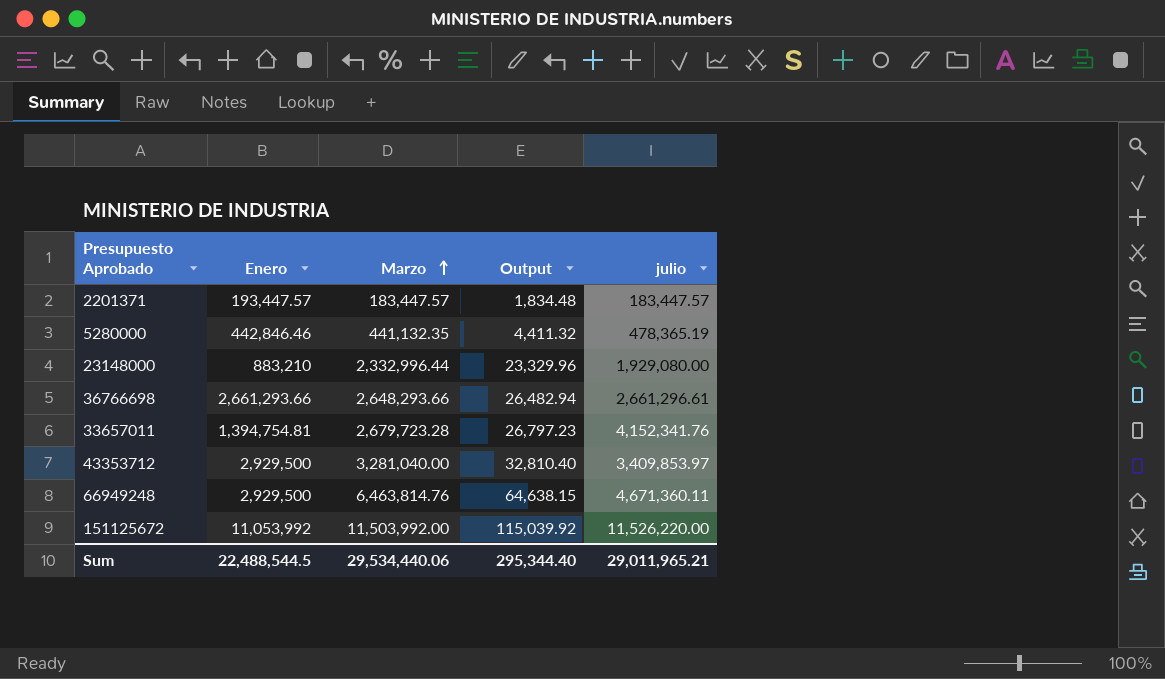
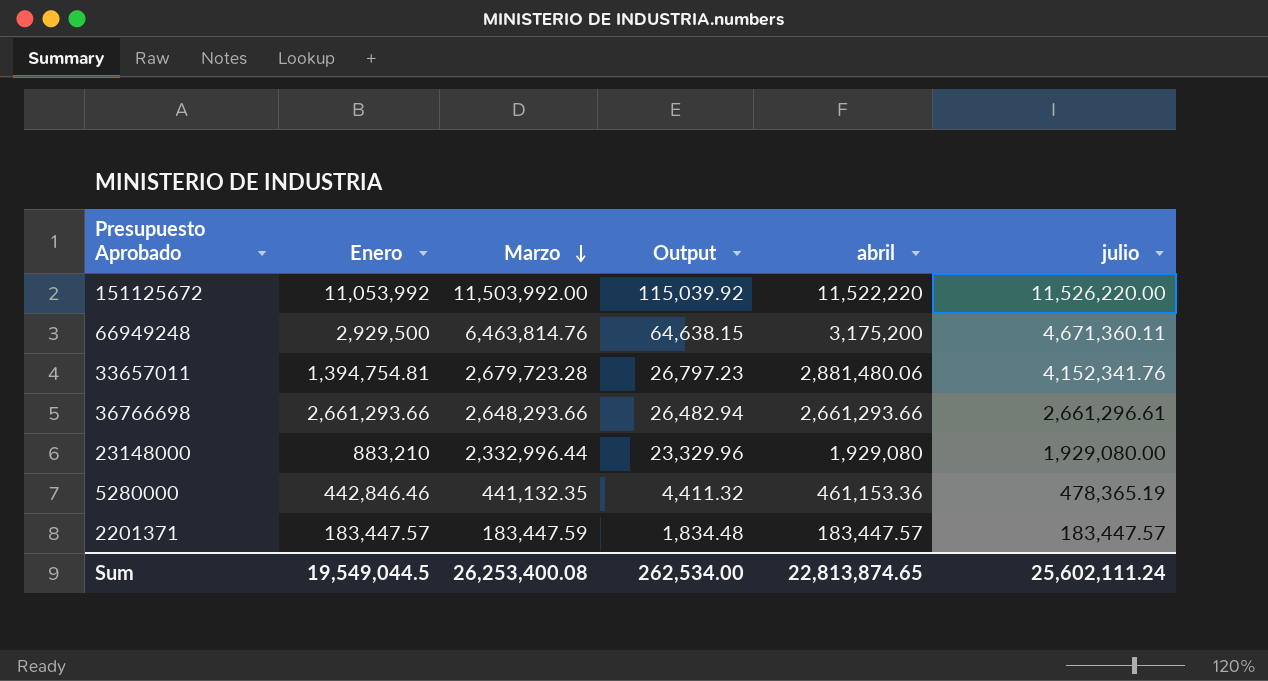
row order: Marzo ascending -> Marzo descending
column abril | position: none -> 5
row 43353712: 2,929,500 | 3,281,040.00 | 32,810.40 | 3,409,853.97 -> none
2201371 | Enero: 193,447.57 -> 183,447.57
2201371 | Marzo: 183,447.57 -> 183,447.59
Sum | Enero: 22,488,544.5 -> 19,549,044.5
Sum | Marzo: 29,534,440.06 -> 26,253,400.08
Sum | Output: 295,344.40 -> 262,534.00
Sum | julio: 29,011,965.21 -> 25,602,111.24

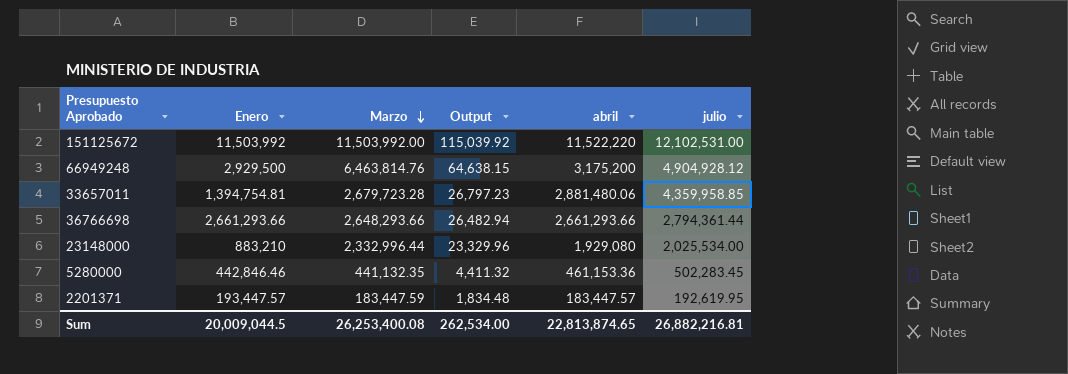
151125672 | Enero: 11,053,992 -> 11,503,992
151125672 | julio: 11,526,220.00 -> 12,102,531.00
66949248 | julio: 4,671,360.11 -> 4,904,928.12
33657011 | julio: 4,152,341.76 -> 4,359,958.85
36766698 | julio: 2,661,296.61 -> 2,794,361.44
23148000 | julio: 1,929,080.00 -> 2,025,534.00
5280000 | julio: 478,365.19 -> 502,283.45
2201371 | Enero: 183,447.57 -> 193,447.57
2201371 | julio: 183,447.57 -> 192,619.95
Sum | Enero: 19,549,044.5 -> 20,009,044.5
Sum | julio: 25,602,111.24 -> 26,882,216.81

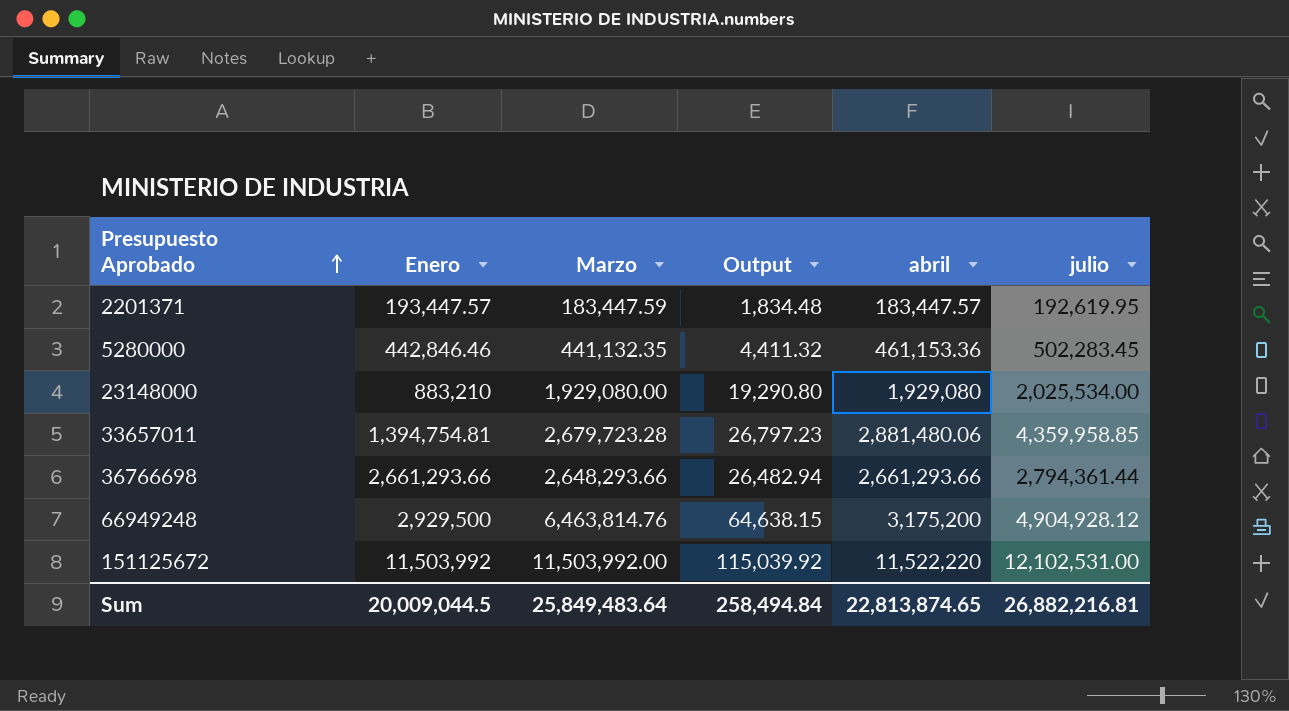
row order: Marzo descending -> Presupuesto Aprobado ascending
23148000 | Marzo: 2,332,996.44 -> 1,929,080.00
23148000 | Output: 23,329.96 -> 19,290.80
Sum | Marzo: 26,253,400.08 -> 25,849,483.64
Sum | Output: 262,534.00 -> 258,494.84

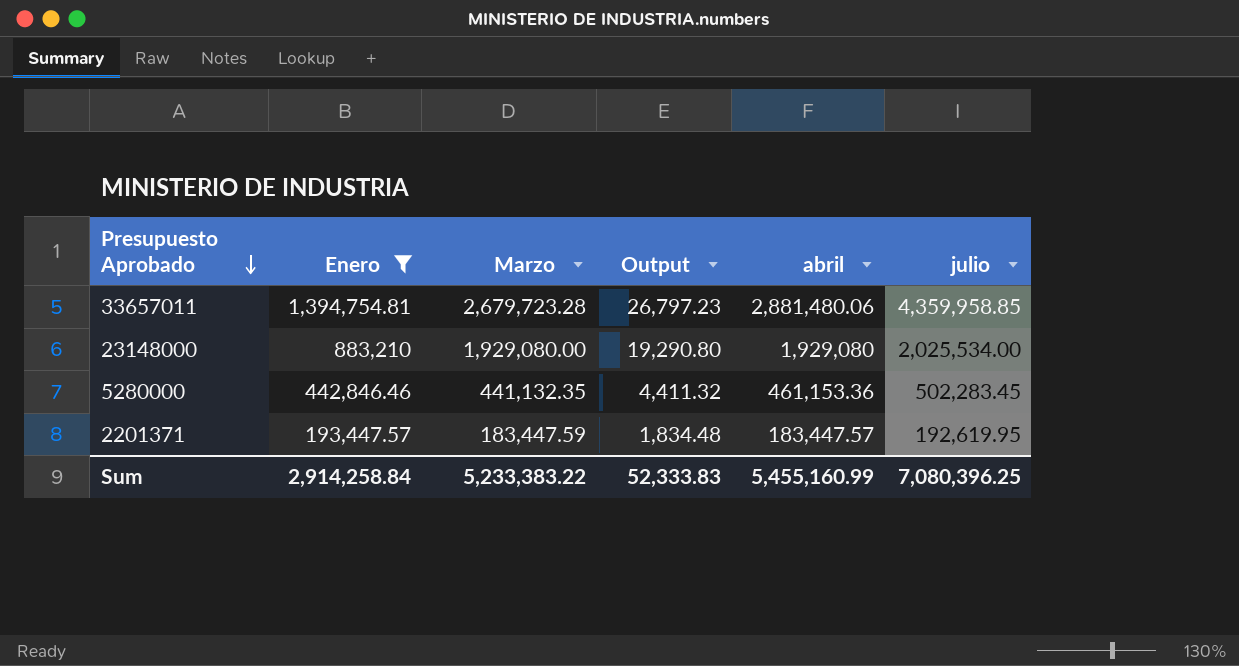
filter: none -> Enero <= 1,394,754.81
row order: Presupuesto Aprobado ascending -> Presupuesto Aprobado descending
Sum | Enero: 20,009,044.5 -> 2,914,258.84
Sum | Marzo: 25,849,483.64 -> 5,233,383.22
Sum | Output: 258,494.84 -> 52,333.83
Sum | abril: 22,813,874.65 -> 5,455,160.99
Sum | julio: 26,882,216.81 -> 7,080,396.25

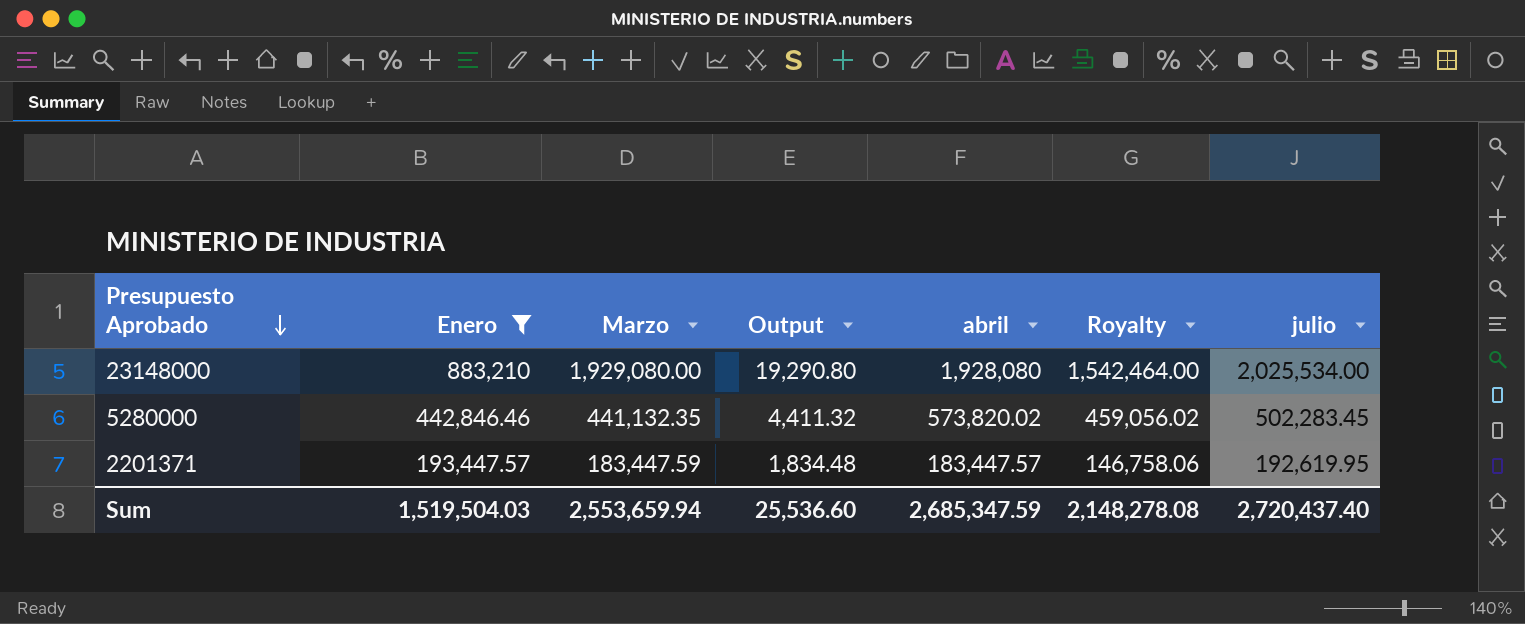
column Royalty | formula: none -> [abril] * 0.8
row 33657011: 1,394,754.81 | 2,679,723.28 | 26,797.23 | 2,881,480.06 | 4,359,958.85 -> none
23148000 | abril: 1,929,080 -> 1,928,080
5280000 | abril: 461,153.36 -> 573,820.02
Sum | Enero: 2,914,258.84 -> 1,519,504.03
Sum | Marzo: 5,233,383.22 -> 2,553,659.94
Sum | Output: 52,333.83 -> 25,536.60
Sum | abril: 5,455,160.99 -> 2,685,347.59
Sum | julio: 7,080,396.25 -> 2,720,437.40

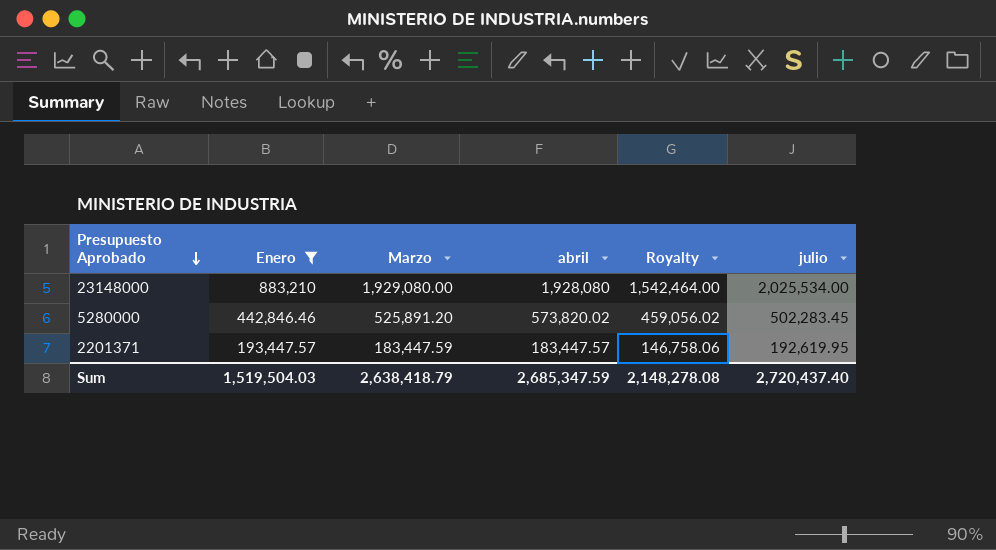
column Output | formula: [Marzo] * 0.01 -> none
5280000 | Marzo: 441,132.35 -> 525,891.20
Sum | Marzo: 2,553,659.94 -> 2,638,418.79

